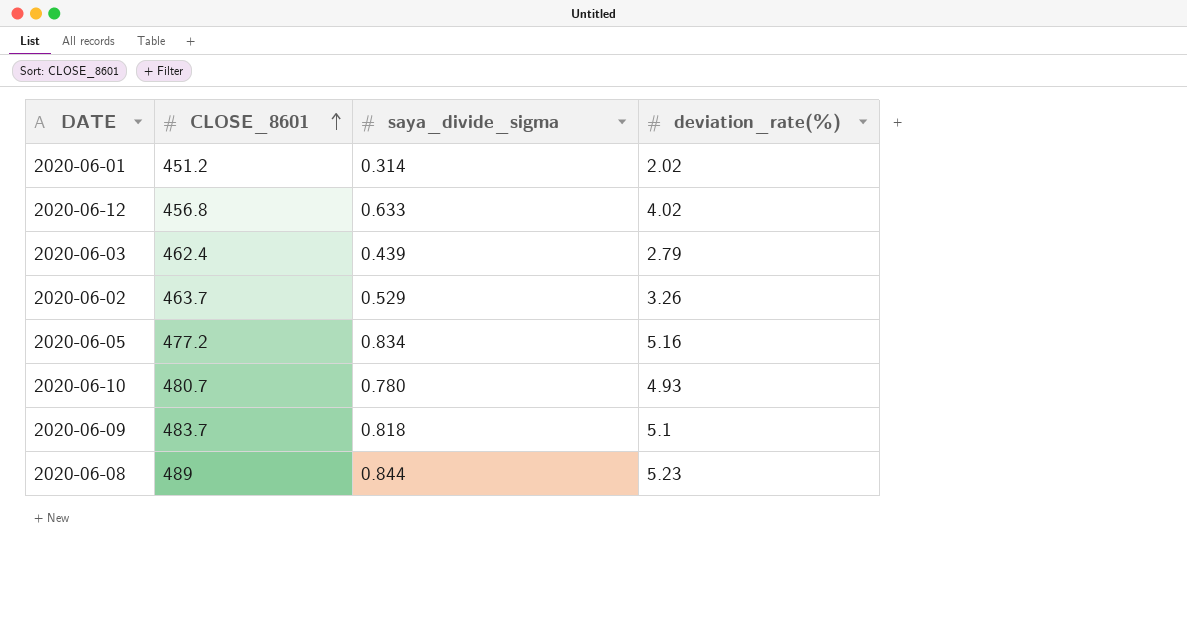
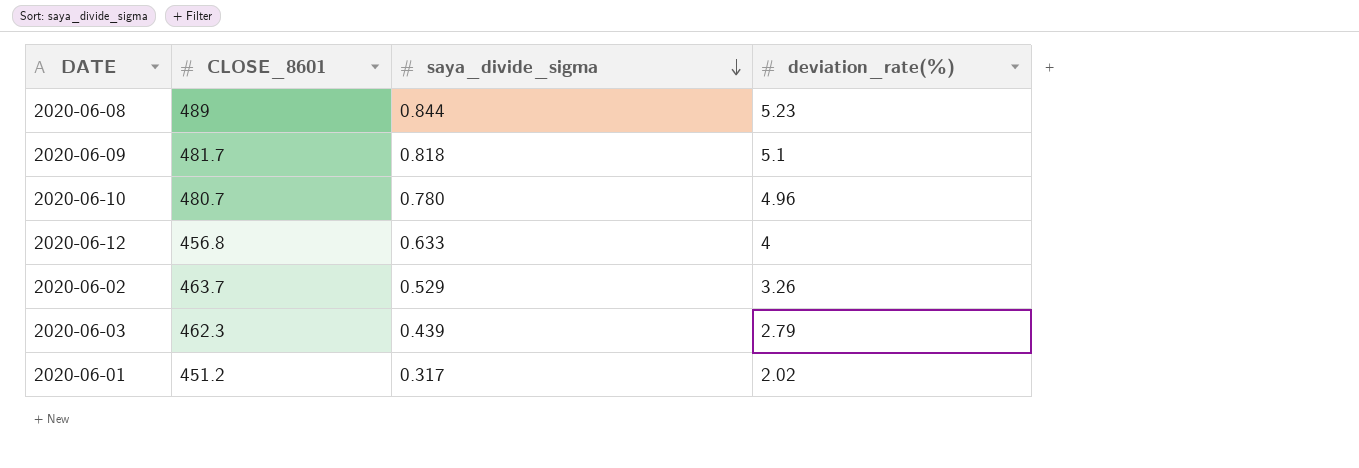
row order: CLOSE_8601 ascending -> saya_divide_sigma descending
row 2020-06-05: 477.2 | 0.834 | 5.16 -> none
2020-06-09 | CLOSE_8601: 483.7 -> 481.7
2020-06-10 | deviation_rate(%): 4.93 -> 4.96
2020-06-12 | deviation_rate(%): 4.02 -> 4
2020-06-03 | CLOSE_8601: 462.4 -> 462.3
2020-06-01 | saya_divide_sigma: 0.314 -> 0.317

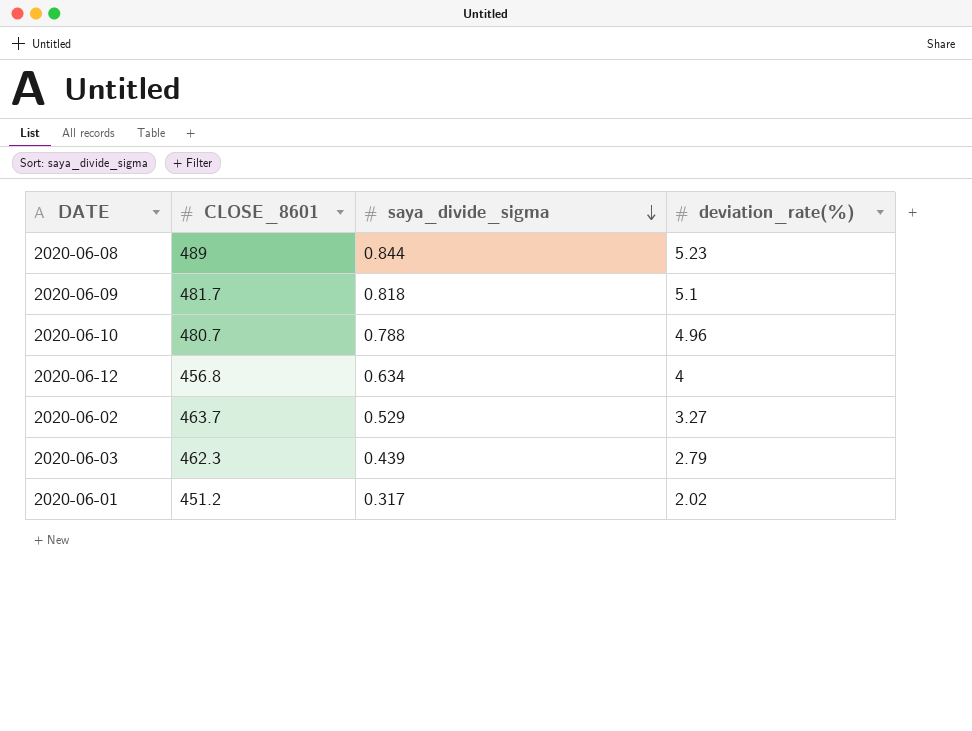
2020-06-10 | saya_divide_sigma: 0.780 -> 0.788
2020-06-12 | saya_divide_sigma: 0.633 -> 0.634
2020-06-02 | deviation_rate(%): 3.26 -> 3.27

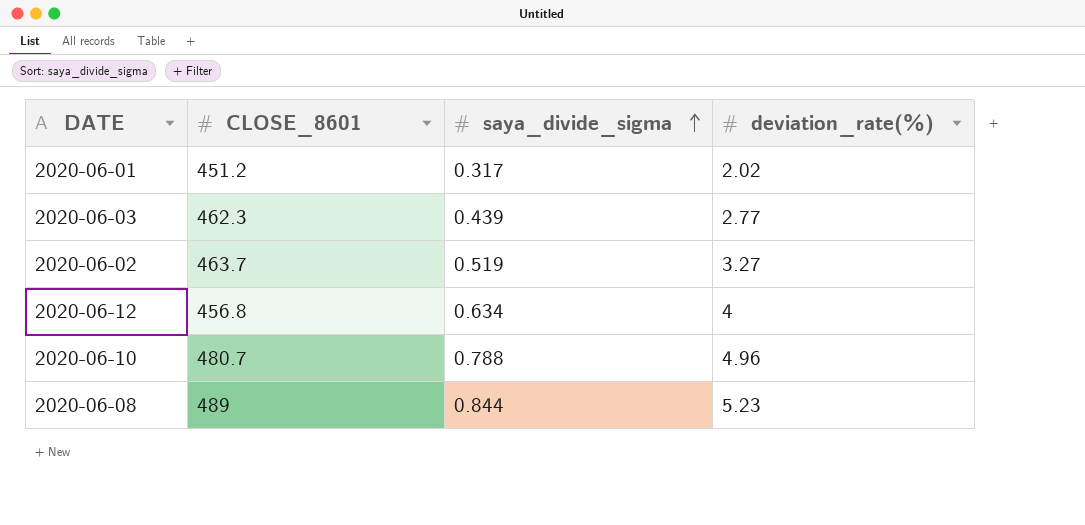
row order: saya_divide_sigma descending -> saya_divide_sigma ascending
row 2020-06-09: 481.7 | 0.818 | 5.1 -> none
2020-06-03 | deviation_rate(%): 2.79 -> 2.77
2020-06-02 | saya_divide_sigma: 0.529 -> 0.519

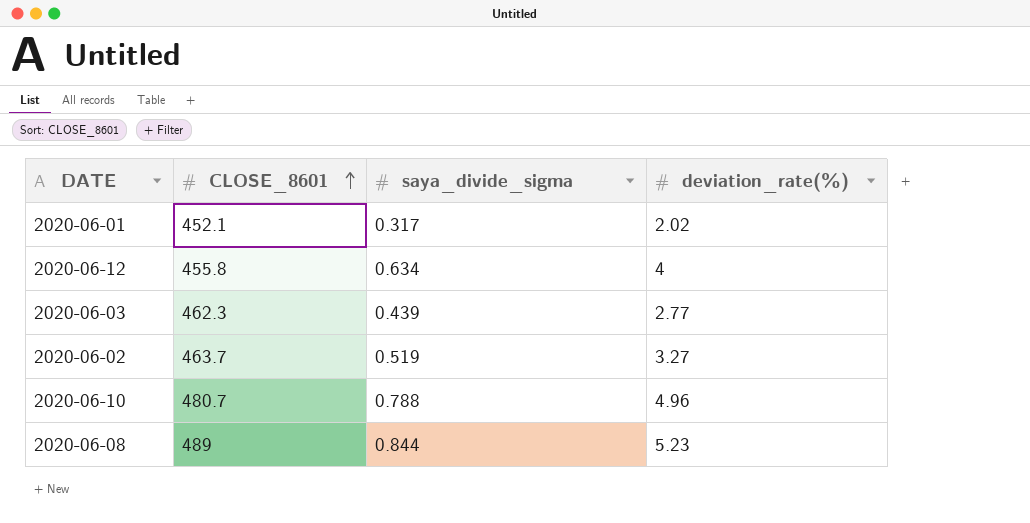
row order: saya_divide_sigma ascending -> CLOSE_8601 ascending
2020-06-01 | CLOSE_8601: 451.2 -> 452.1
2020-06-12 | CLOSE_8601: 456.8 -> 455.8

